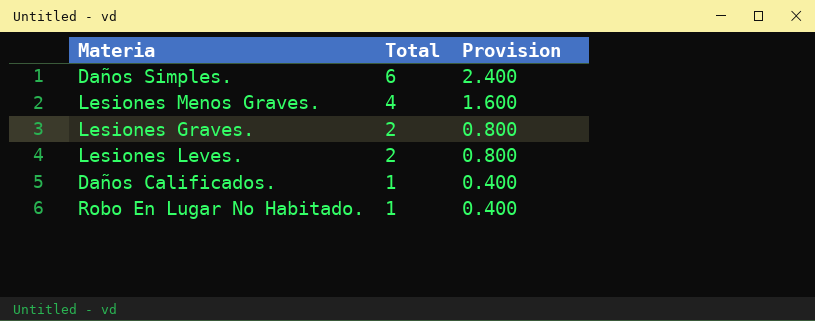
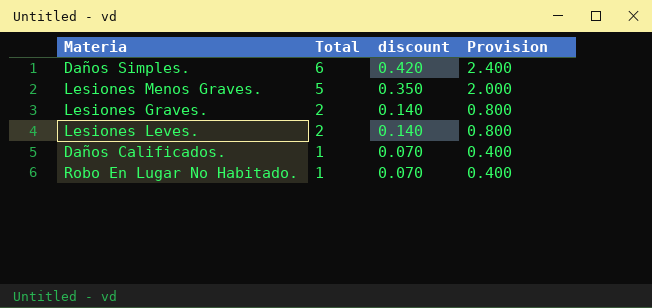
column discount | formula: none -> [Total] * 0.07
Lesiones Menos Graves. | Total: 4 -> 5
Lesiones Menos Graves. | Provision: 1.600 -> 2.000

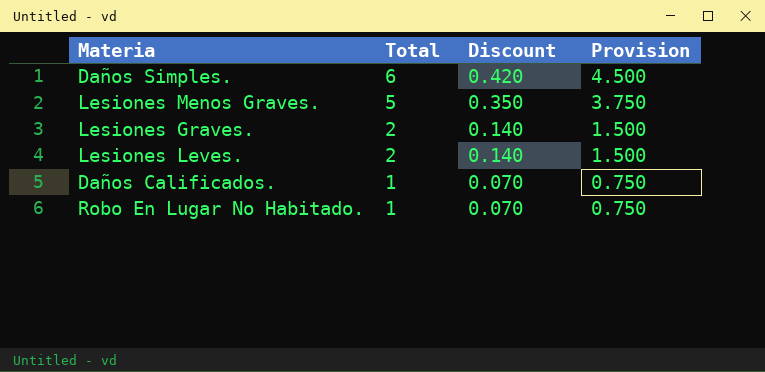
column name: discount -> Discount
column Provision | formula: [Total] * 0.4 -> [Total] * 0.75

